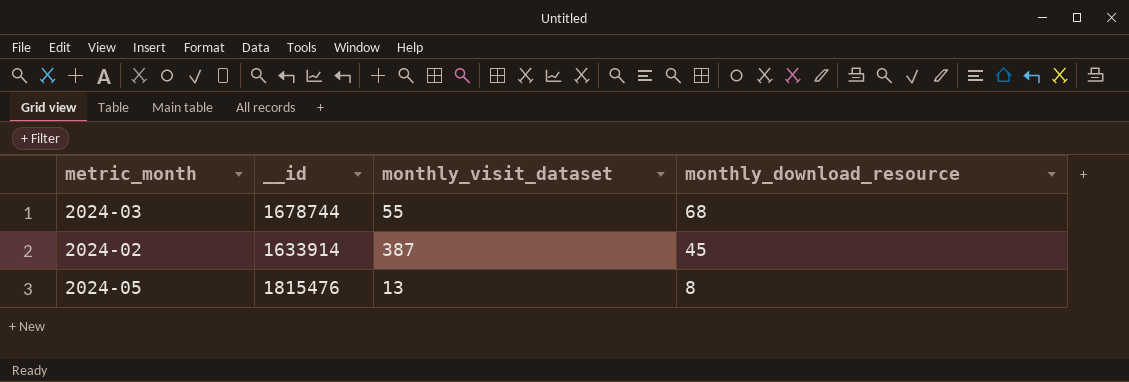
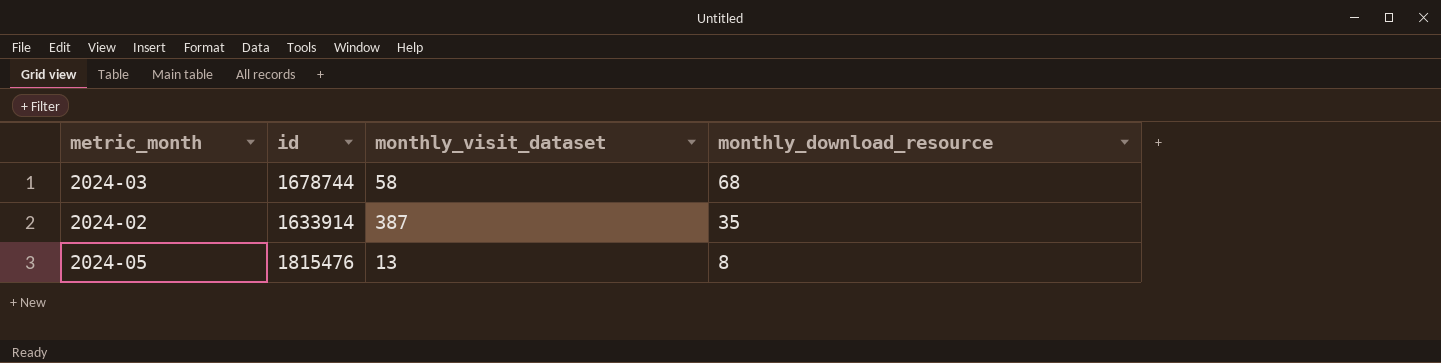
column name: __id -> id
2024-03 | monthly_visit_dataset: 55 -> 58
2024-02 | monthly_download_resource: 45 -> 35

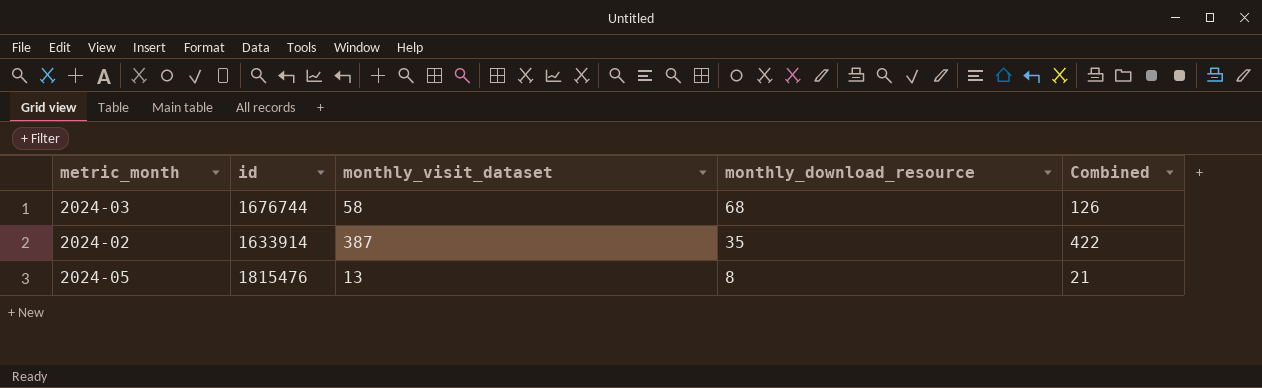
column Combined | formula: none -> [monthly_visit_dataset] + [monthly_download_resource]
2024-03 | id: 1678744 -> 1676744

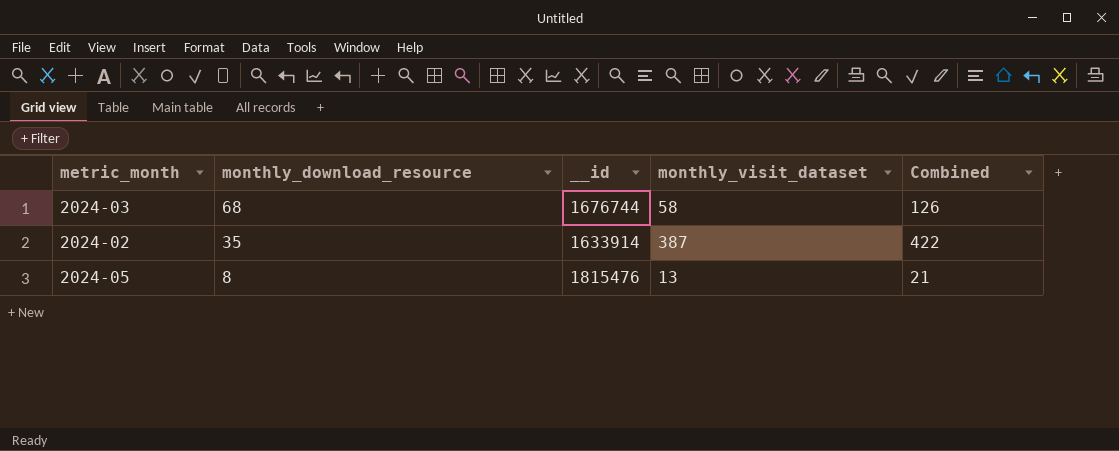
column monthly_download_resource | position: 4 -> 2
column name: id -> __id

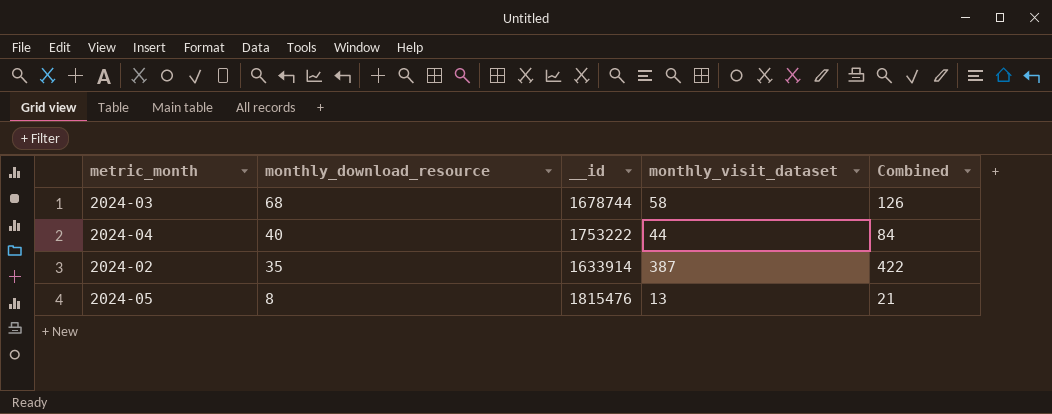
2024-03 | __id: 1676744 -> 1678744
row 2024-04: none -> 40 | 1753222 | 44 | 84

